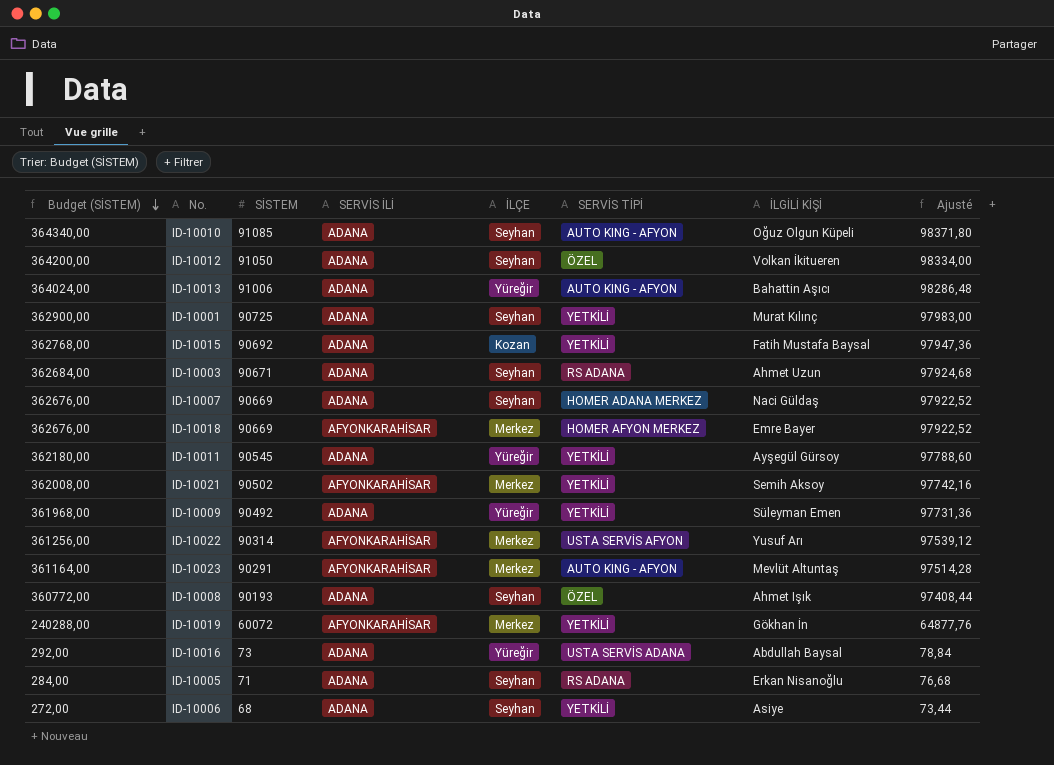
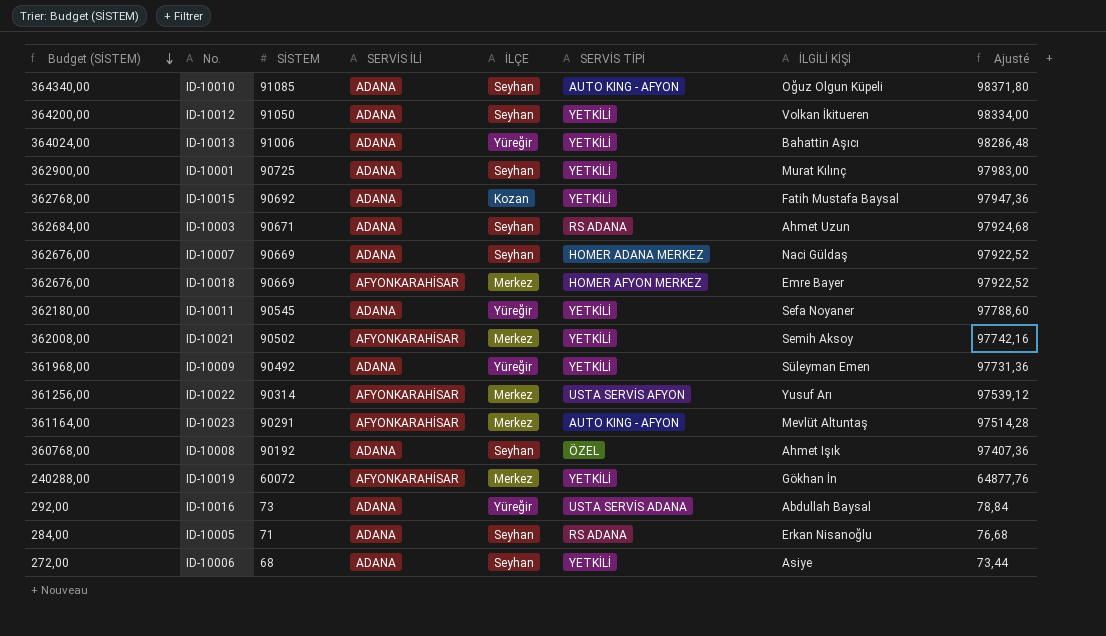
ID-10012 | SERVİS TİPİ: ÖZEL -> YETKİLİ
ID-10013 | SERVİS TİPİ: AUTO KING - AFYON -> YETKİLİ
ID-10011 | İLGİLİ KİŞİ: Ayşegül Gürsoy -> Sefa Noyaner
ID-10008 | Budget (SİSTEM): 360772,00 -> 360768,00
ID-10008 | SİSTEM: 90193 -> 90192
ID-10008 | Ajusté: 97408,44 -> 97407,36

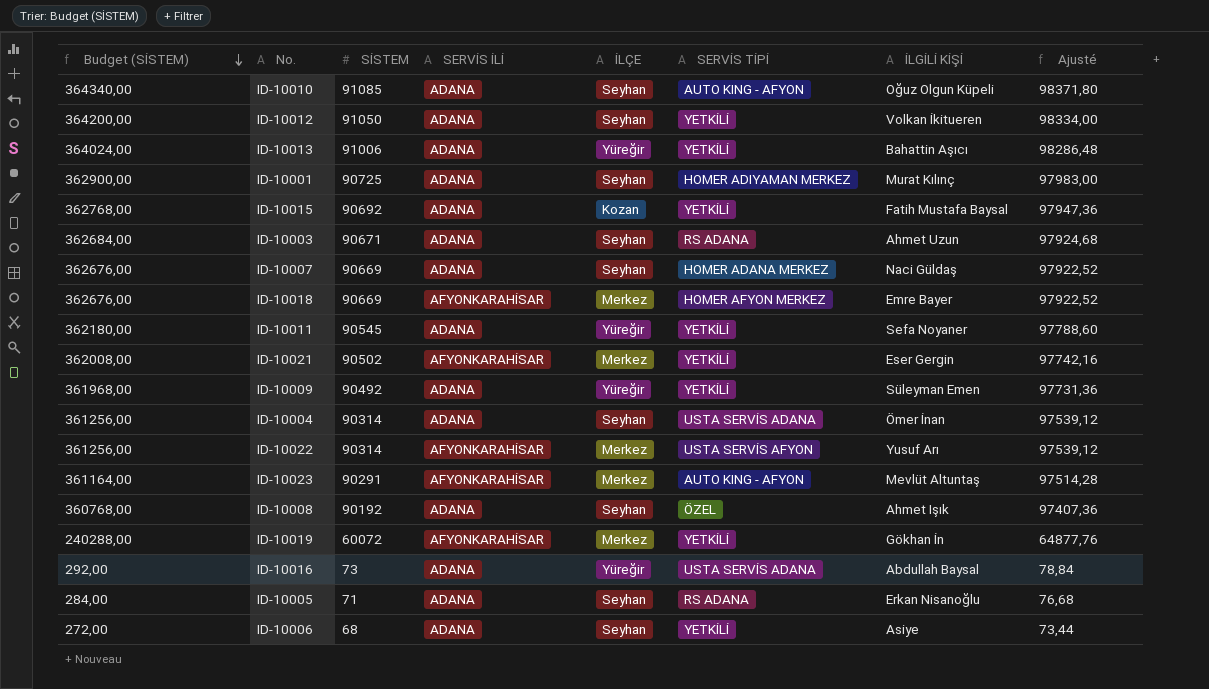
ID-10001 | SERVİS TİPİ: YETKİLİ -> HOMER ADIYAMAN MERKEZ
ID-10021 | İLGİLİ KİŞİ: Semih Aksoy -> Eser Gergin
row ID-10004: none -> 361256,00 | 90314 | ADANA | Seyhan | USTA SERVİS ADANA | Ömer İnan | 97539,12

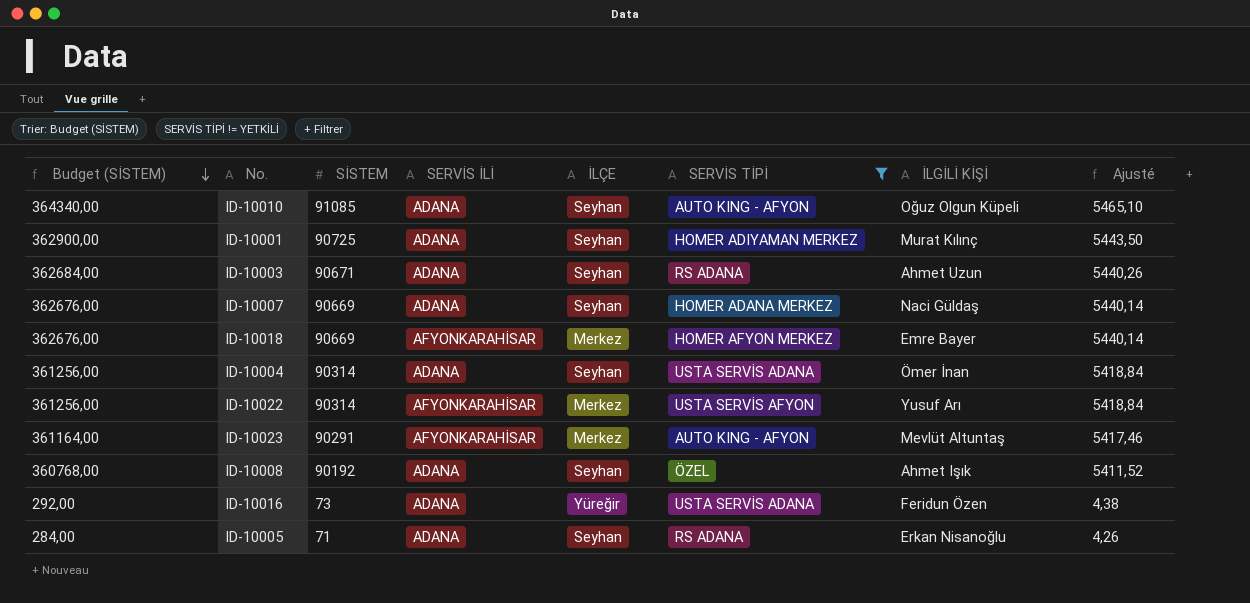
filter: none -> SERVİS TİPİ != YETKİLİ
column Ajusté | formula: [SİSTEM] * 1,08 -> [SİSTEM] * 0,06
ID-10016 | İLGİLİ KİŞİ: Abdullah Baysal -> Feridun Özen

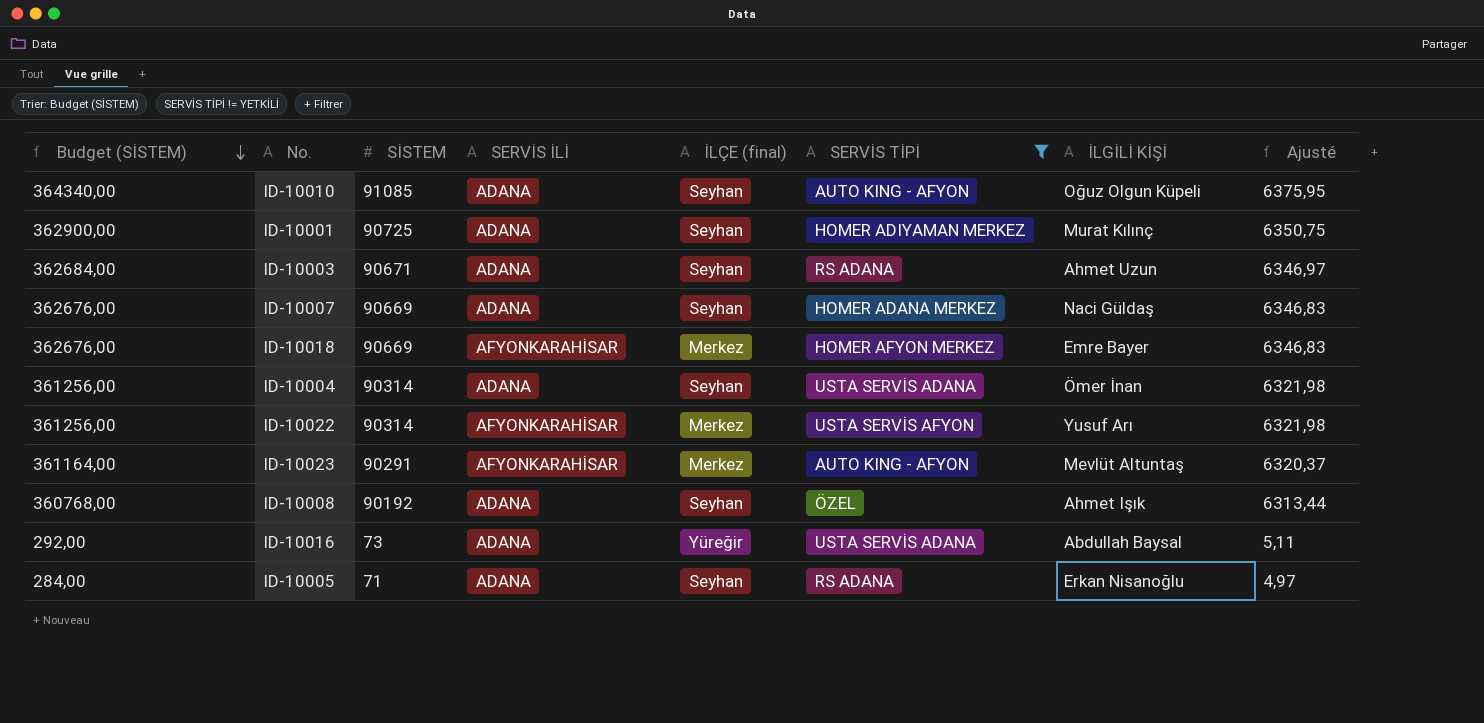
column name: İLÇE -> İLÇE (final)
column Ajusté | formula: [SİSTEM] * 0,06 -> [SİSTEM] * 0,07
ID-10016 | İLGİLİ KİŞİ: Feridun Özen -> Abdullah Baysal

